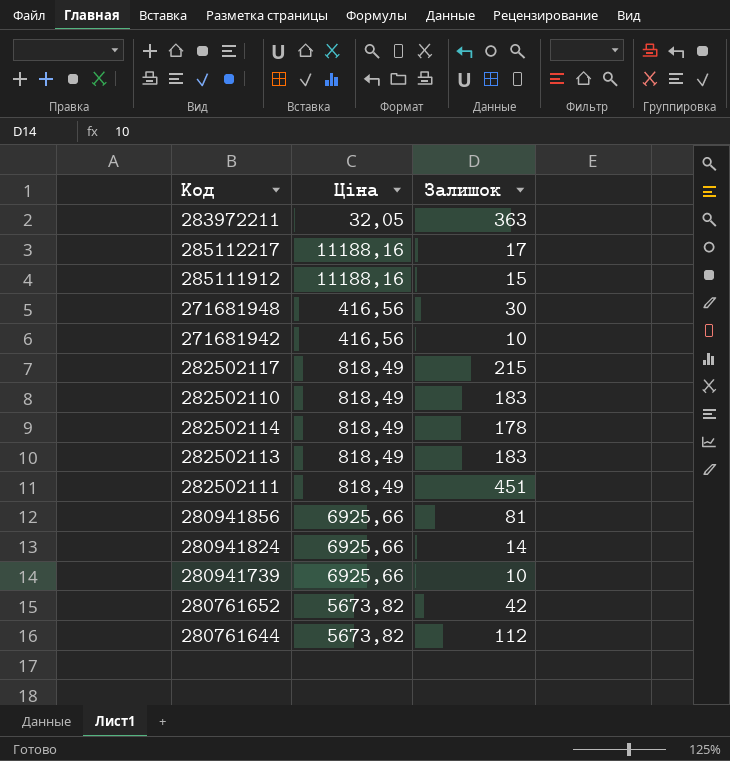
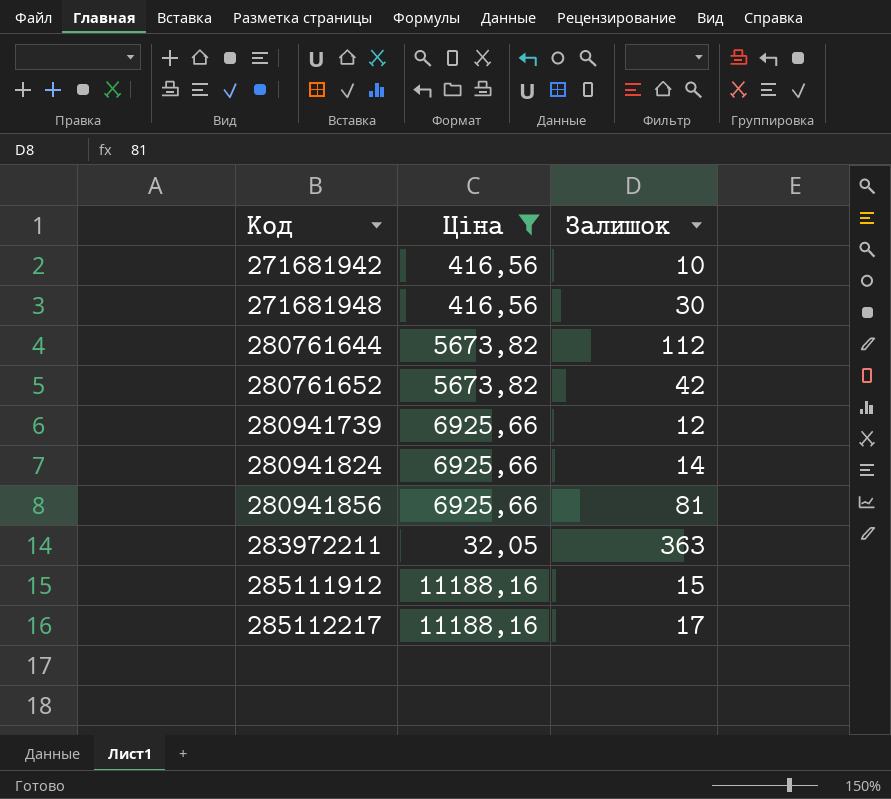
filter: none -> Ціна != 818,49
row order: none -> Код ascending
280941739 | Залишок: 10 -> 12

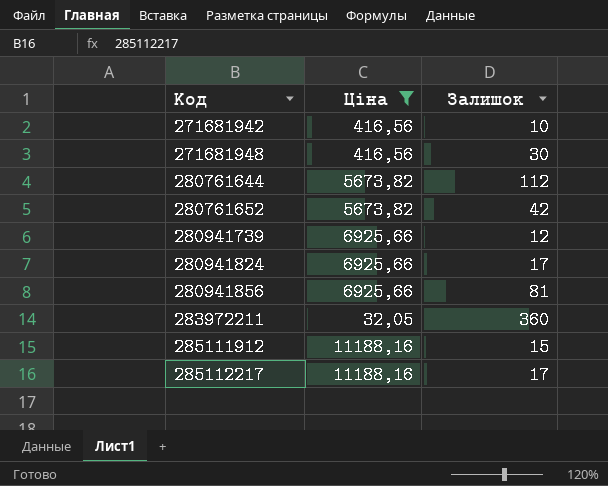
280941824 | Залишок: 14 -> 17
283972211 | Залишок: 363 -> 360

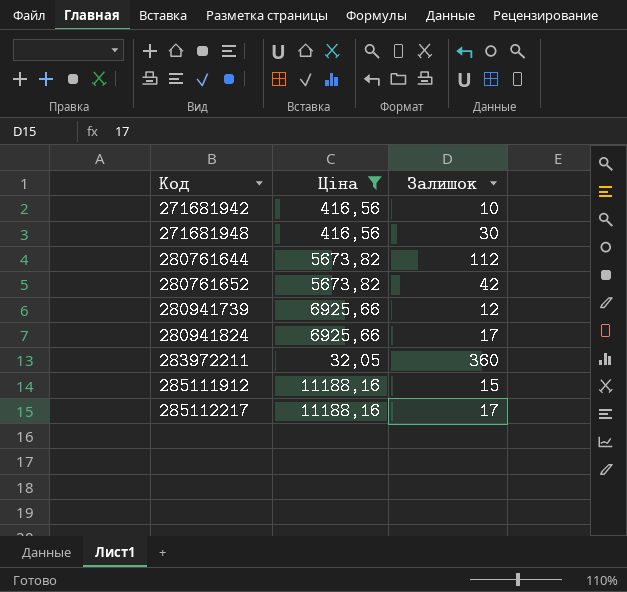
row 280941856: 6925,66 | 81 -> none

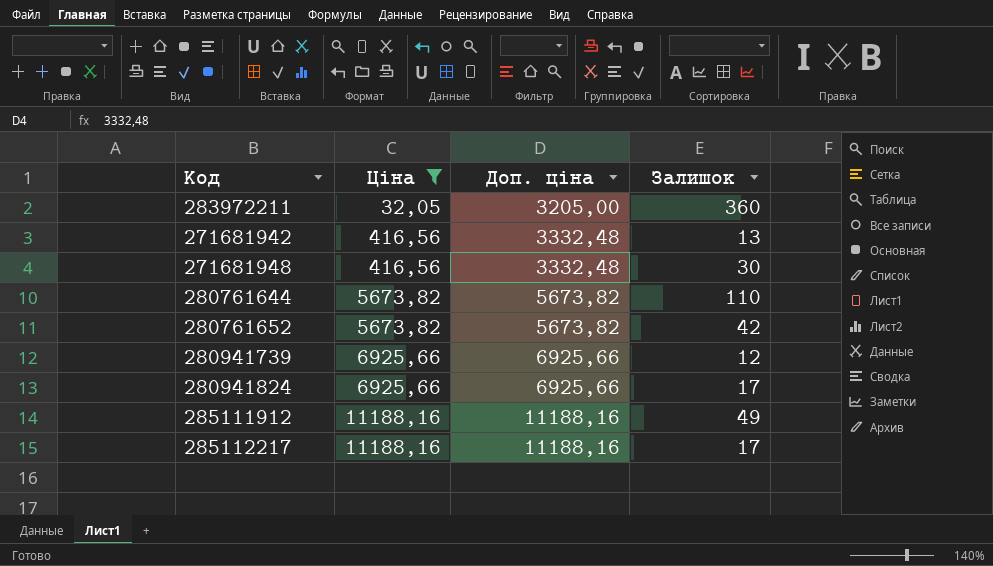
row order: Код ascending -> Ціна ascending
column Доп. ціна | position: none -> 3
271681942 | Залишок: 10 -> 13
280761644 | Залишок: 112 -> 110
285111912 | Залишок: 15 -> 49

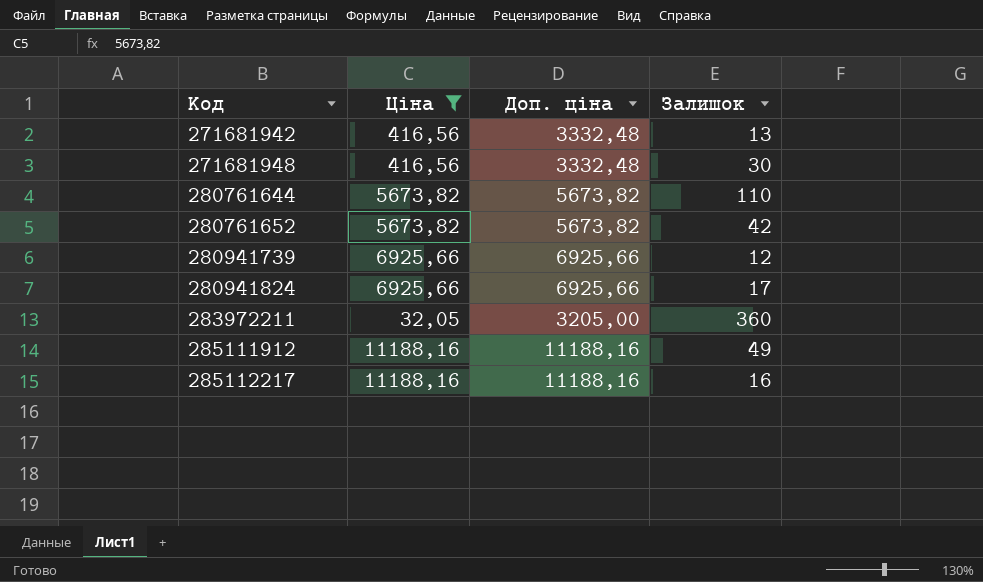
row order: Ціна ascending -> Код ascending
285112217 | Залишок: 17 -> 16

